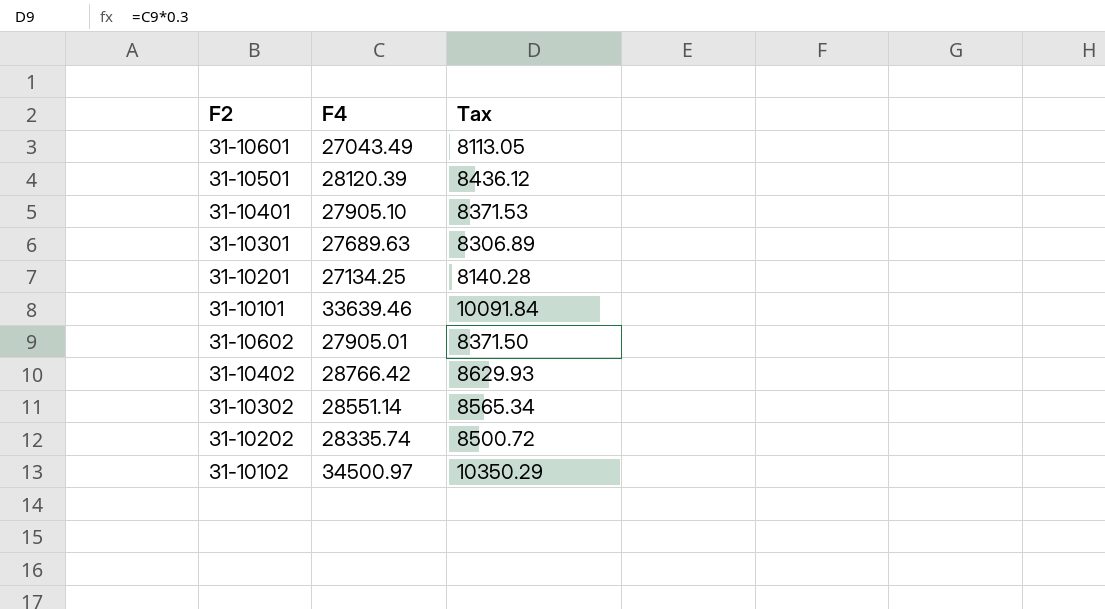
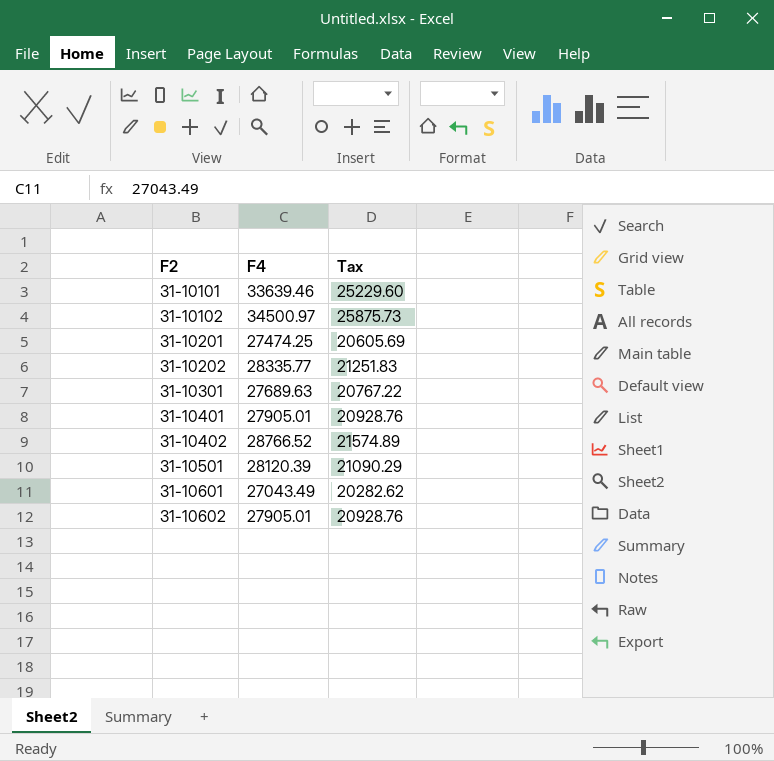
row order: none -> F2 ascending
column Tax | formula: [F4] * 0.3 -> [F4] * 0.75
row 31-10302: 28551.14 | 8565.34 -> none
31-10201 | F4: 27134.25 -> 27474.25
31-10202 | F4: 28335.74 -> 28335.77
31-10401 | F4: 27905.10 -> 27905.01
31-10402 | F4: 28766.42 -> 28766.52

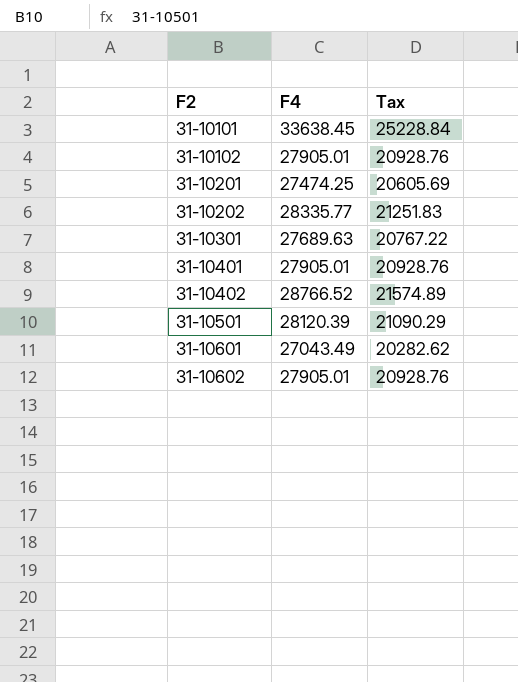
31-10101 | F4: 33639.46 -> 33638.45
31-10101 | Tax: 25229.60 -> 25228.84
31-10102 | F4: 34500.97 -> 27905.01
31-10102 | Tax: 25875.73 -> 20928.76

